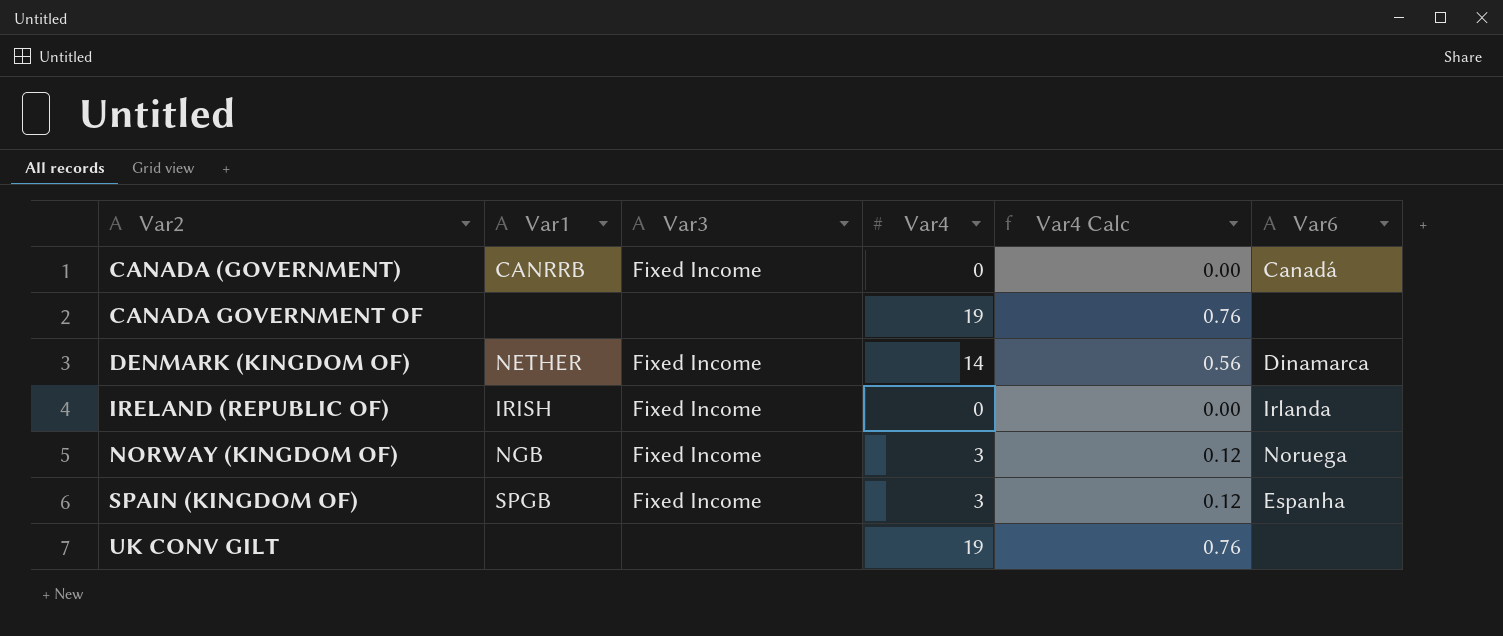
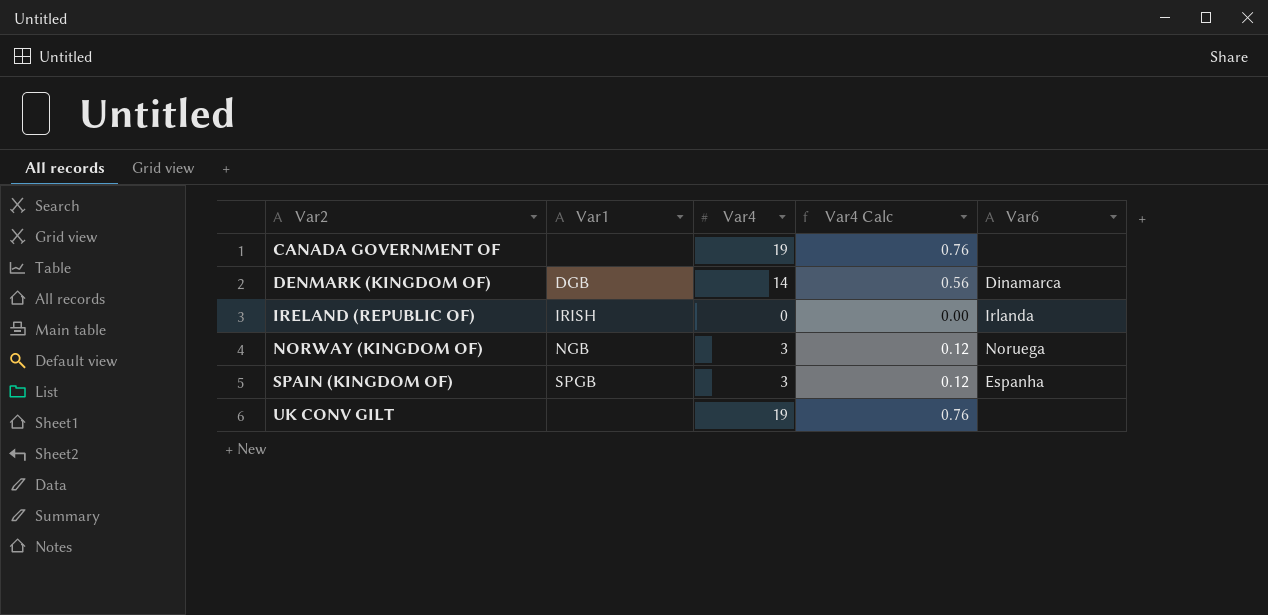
column Var3 | position: 3 -> none
row CANADA (GOVERNMENT): CANRRB | Fixed Income | 0 | 0.00 | Canadá -> none
DENMARK (KINGDOM OF) | Var1: NETHER -> DGB

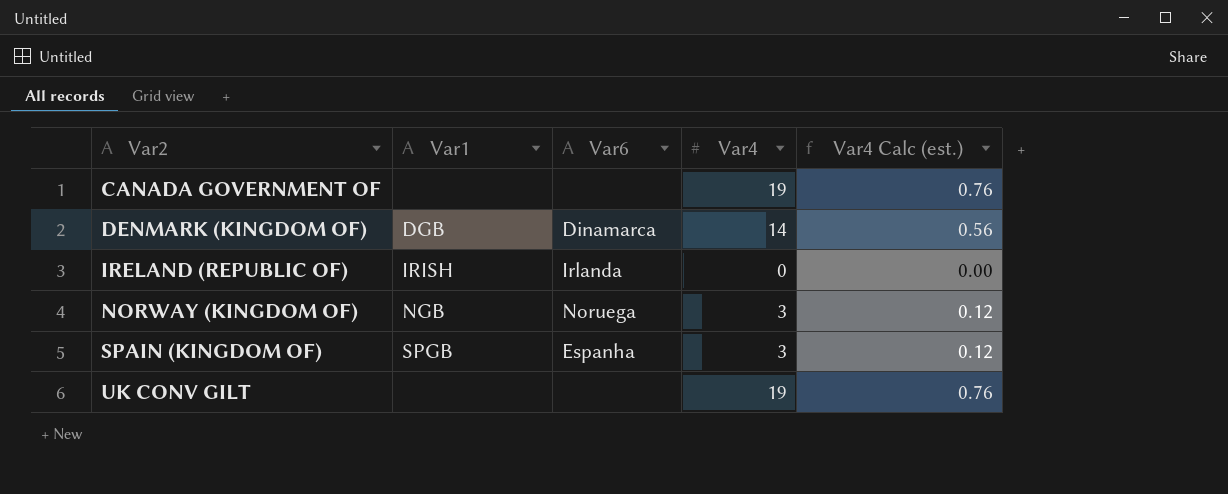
column Var6 | position: 5 -> 3
column name: Var4 Calc -> Var4 Calc (est.)

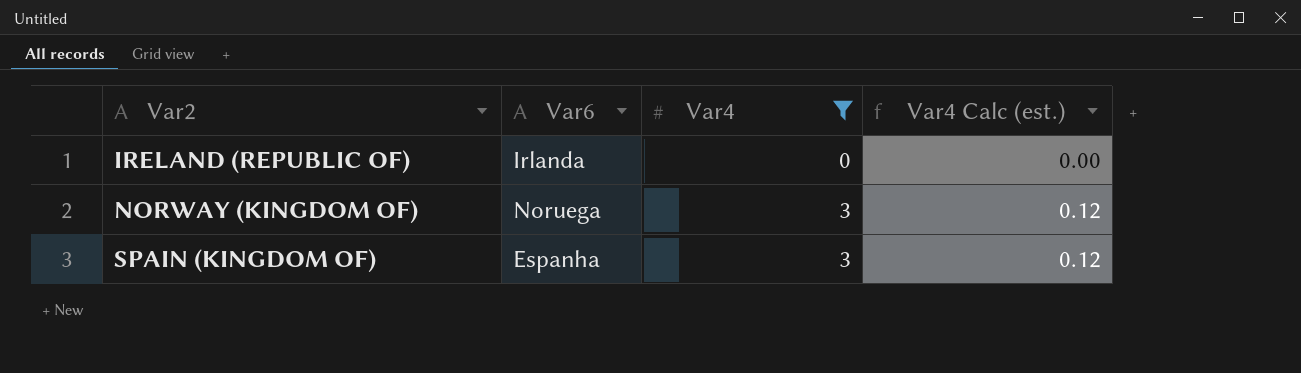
filter: none -> Var4 <= 3
column Var1 | position: 2 -> none

